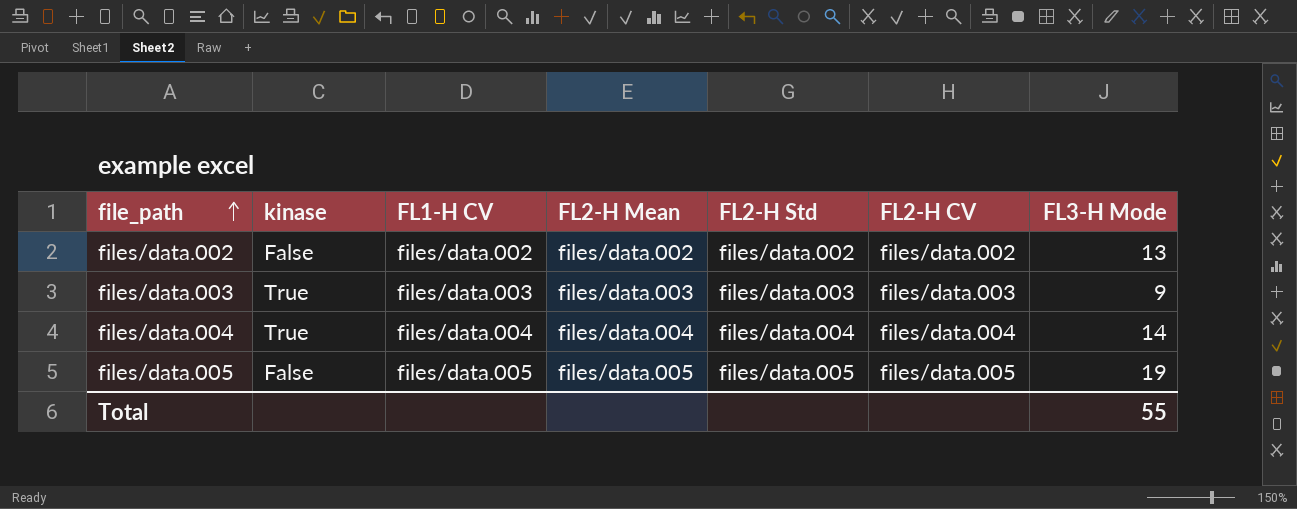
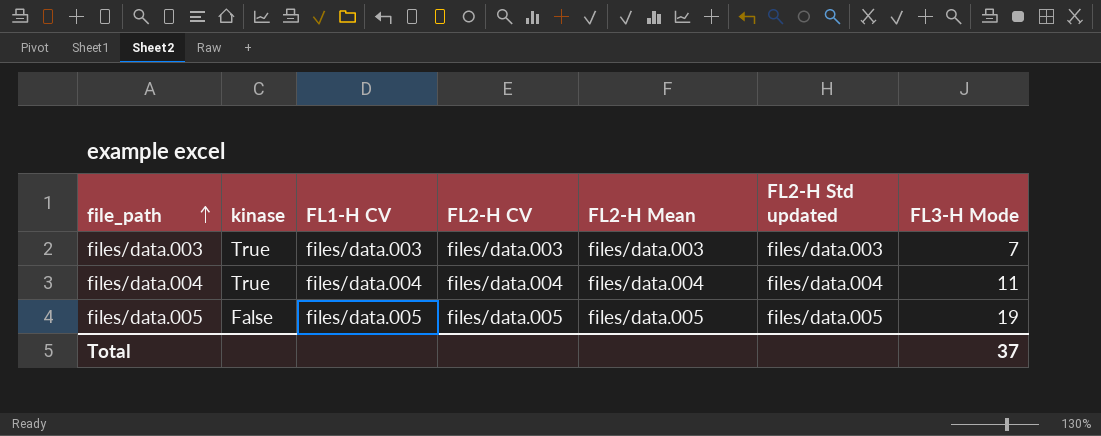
column FL2-H CV | position: 6 -> 4
column name: FL2-H Std -> FL2-H Std updated
row files/data.002: False | files/data.002 | files/data.002 | files/data.002 | files/data.002 | 13 -> none
files/data.003 | FL3-H Mode: 9 -> 7
files/data.004 | FL3-H Mode: 14 -> 11
Total | FL3-H Mode: 55 -> 37

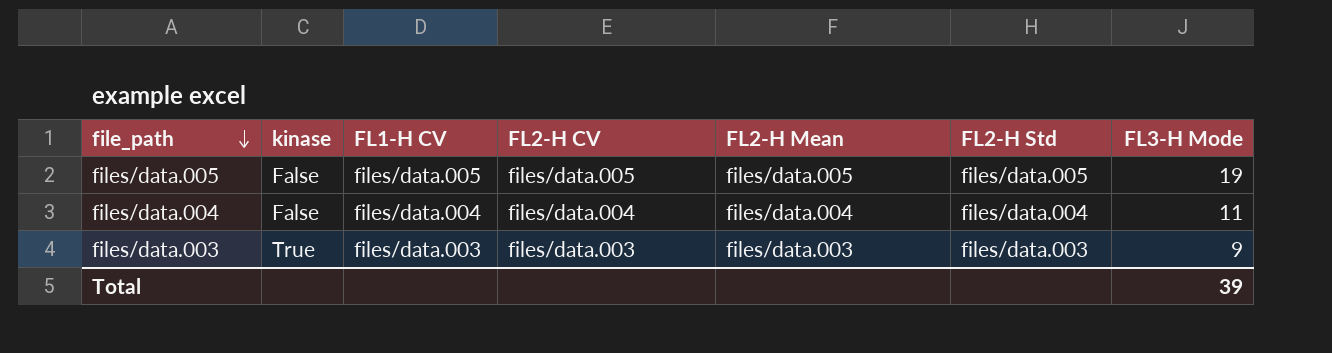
row order: file_path ascending -> file_path descending
column name: FL2-H Std updated -> FL2-H Std
files/data.004 | kinase: True -> False
files/data.003 | FL3-H Mode: 7 -> 9
Total | FL3-H Mode: 37 -> 39

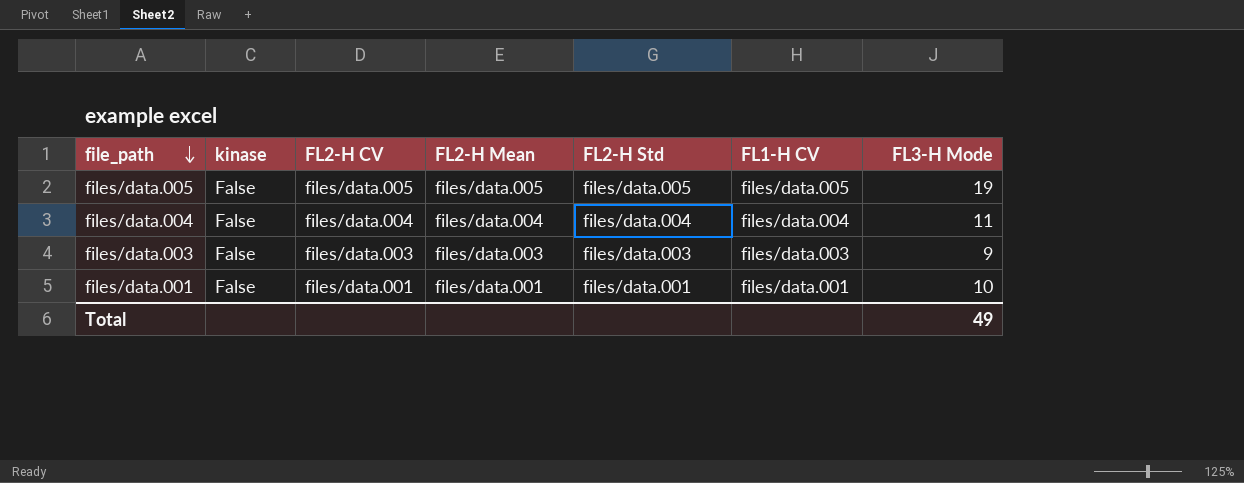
column FL1-H CV | position: 3 -> 6
files/data.003 | kinase: True -> False
row files/data.001: none -> False | files/data.001 | files/data.001 | files/data.001 | files/data.001 | 10
Total | FL3-H Mode: 39 -> 49

